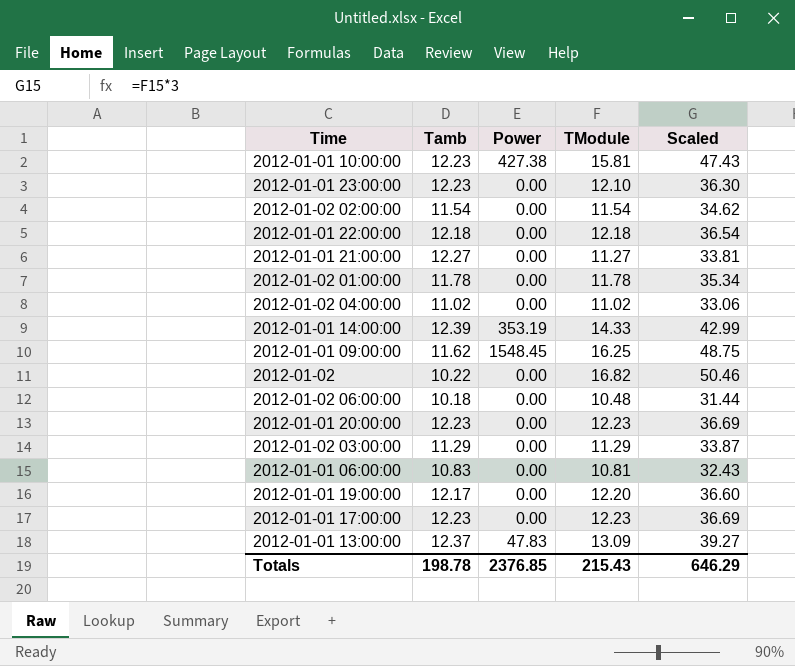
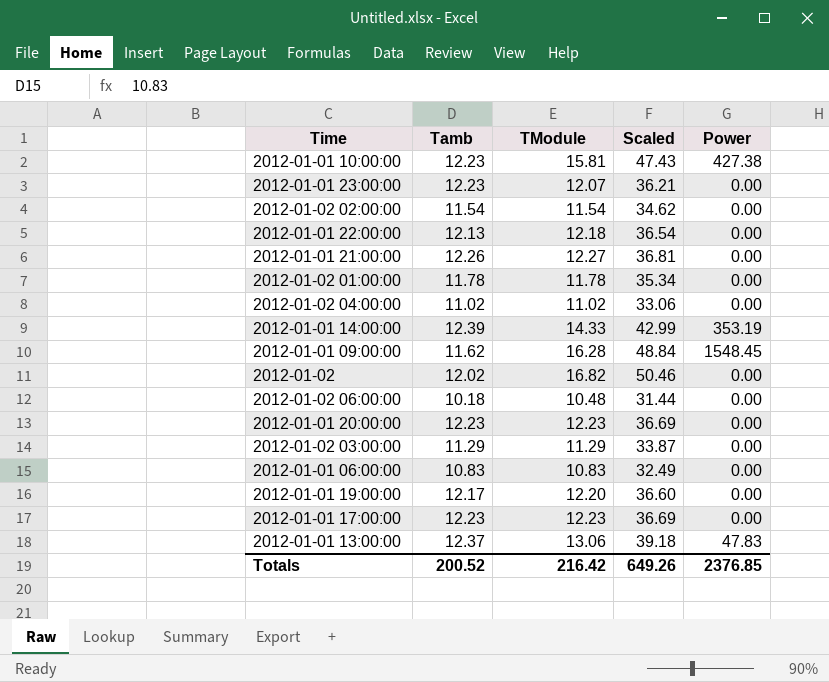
column Power | position: 3 -> 5
2012-01-01 23:00:00 | TModule: 12.10 -> 12.07
2012-01-01 23:00:00 | Scaled: 36.30 -> 36.21
2012-01-01 22:00:00 | Tamb: 12.18 -> 12.13
2012-01-01 21:00:00 | Tamb: 12.27 -> 12.26
2012-01-01 21:00:00 | TModule: 11.27 -> 12.27
2012-01-01 21:00:00 | Scaled: 33.81 -> 36.81
2012-01-01 09:00:00 | TModule: 16.25 -> 16.28
2012-01-01 09:00:00 | Scaled: 48.75 -> 48.84
2012-01-02 | Tamb: 10.22 -> 12.02
2012-01-01 06:00:00 | TModule: 10.81 -> 10.83
2012-01-01 06:00:00 | Scaled: 32.43 -> 32.49
2012-01-01 13:00:00 | TModule: 13.09 -> 13.06
2012-01-01 13:00:00 | Scaled: 39.27 -> 39.18
Totals | Tamb: 198.78 -> 200.52
Totals | TModule: 215.43 -> 216.42
Totals | Scaled: 646.29 -> 649.26

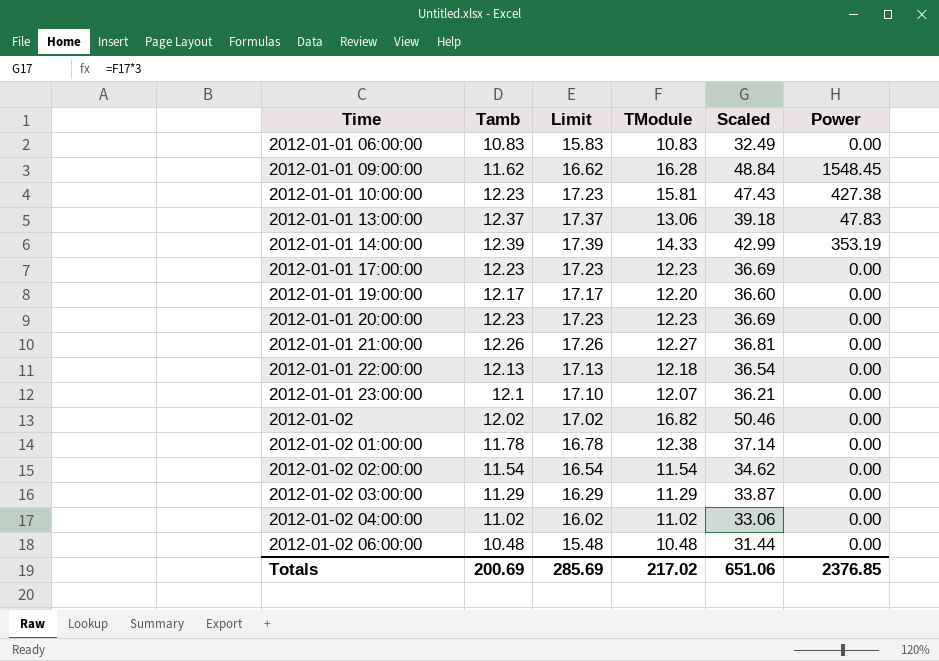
row order: none -> Time ascending
column Limit | formula: none -> [Tamb] + 5
2012-01-01 23:00:00 | Tamb: 12.23 -> 12.1
2012-01-02 01:00:00 | TModule: 11.78 -> 12.38
2012-01-02 01:00:00 | Scaled: 35.34 -> 37.14
2012-01-02 06:00:00 | Tamb: 10.18 -> 10.48
Totals | Tamb: 200.52 -> 200.69
Totals | TModule: 216.42 -> 217.02
Totals | Scaled: 649.26 -> 651.06

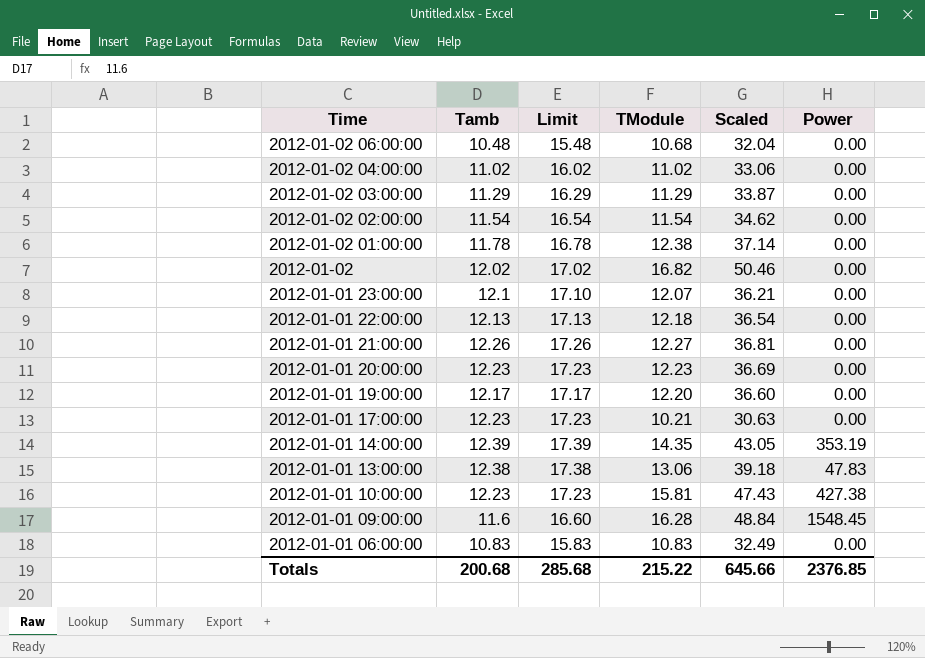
row order: Time ascending -> Time descending
2012-01-02 06:00:00 | TModule: 10.48 -> 10.68
2012-01-02 06:00:00 | Scaled: 31.44 -> 32.04
2012-01-01 17:00:00 | TModule: 12.23 -> 10.21
2012-01-01 17:00:00 | Scaled: 36.69 -> 30.63
2012-01-01 14:00:00 | TModule: 14.33 -> 14.35
2012-01-01 14:00:00 | Scaled: 42.99 -> 43.05
2012-01-01 13:00:00 | Tamb: 12.37 -> 12.38
2012-01-01 13:00:00 | Limit: 17.37 -> 17.38
2012-01-01 09:00:00 | Tamb: 11.62 -> 11.6
2012-01-01 09:00:00 | Limit: 16.62 -> 16.60
Totals | Tamb: 200.69 -> 200.68
Totals | Limit: 285.69 -> 285.68
Totals | TModule: 217.02 -> 215.22
Totals | Scaled: 651.06 -> 645.66

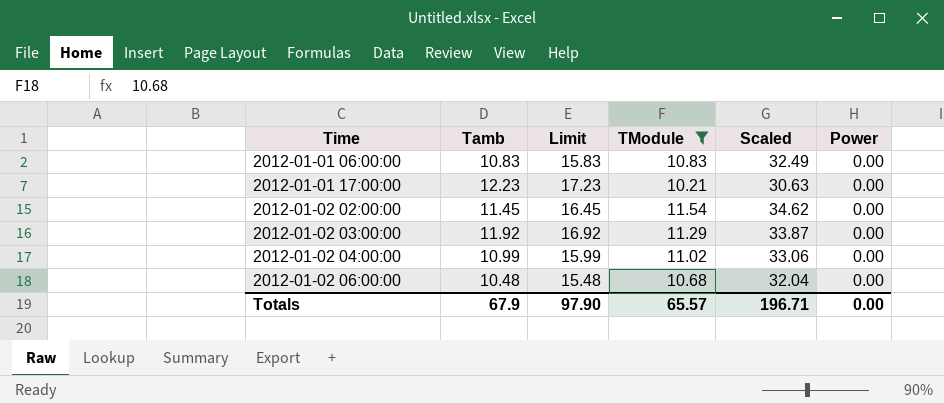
filter: none -> TModule <= 11.54
row order: Time descending -> Time ascending
2012-01-02 02:00:00 | Tamb: 11.54 -> 11.45
2012-01-02 02:00:00 | Limit: 16.54 -> 16.45
2012-01-02 03:00:00 | Tamb: 11.29 -> 11.92
2012-01-02 03:00:00 | Limit: 16.29 -> 16.92
2012-01-02 04:00:00 | Tamb: 11.02 -> 10.99
2012-01-02 04:00:00 | Limit: 16.02 -> 15.99
Totals | Tamb: 200.68 -> 67.9
Totals | Limit: 285.68 -> 97.90
Totals | TModule: 215.22 -> 65.57
Totals | Scaled: 645.66 -> 196.71
Totals | Power: 2376.85 -> 0.00

